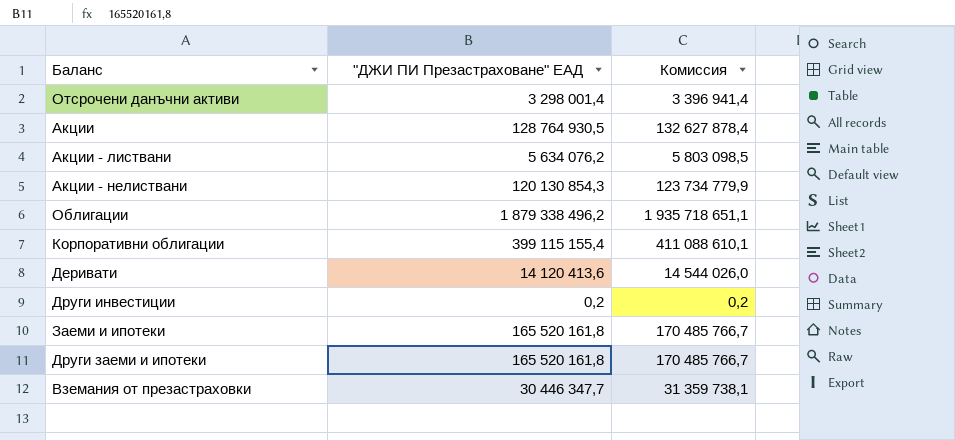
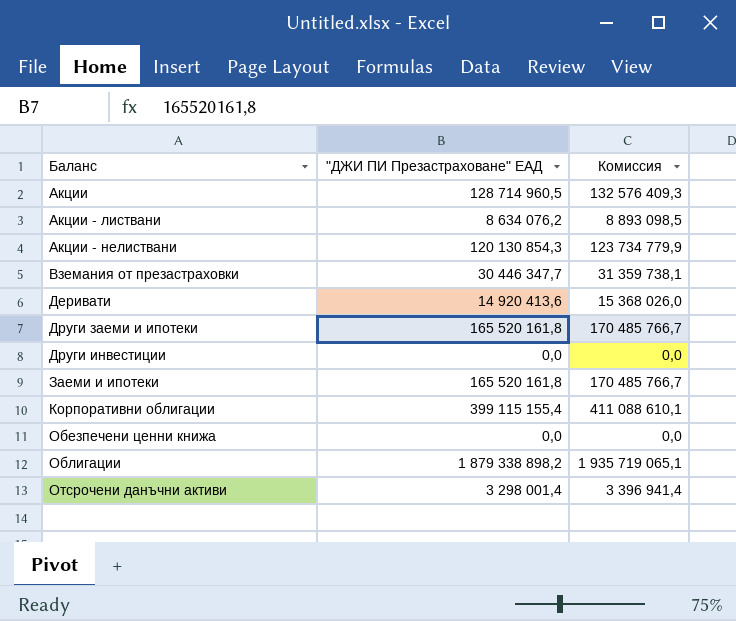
row order: none -> Баланс ascending
Акции | "ДЖИ ПИ Презастраховане" ЕАД: 128 764 930,5 -> 128 714 960,5
Акции | Комиссия: 132 627 878,4 -> 132 576 409,3
Акции - листвани | "ДЖИ ПИ Презастраховане" ЕАД: 5 634 076,2 -> 8 634 076,2
Акции - листвани | Комиссия: 5 803 098,5 -> 8 893 098,5
Деривати | "ДЖИ ПИ Презастраховане" ЕАД: 14 120 413,6 -> 14 920 413,6
Деривати | Комиссия: 14 544 026,0 -> 15 368 026,0
Други инвестиции | "ДЖИ ПИ Презастраховане" ЕАД: 0,2 -> 0,0
Други инвестиции | Комиссия: 0,2 -> 0,0
row Обезпечени ценни книжа: none -> 0,0 | 0,0
Облигации | "ДЖИ ПИ Презастраховане" ЕАД: 1 879 338 496,2 -> 1 879 338 898,2
Облигации | Комиссия: 1 935 718 651,1 -> 1 935 719 065,1

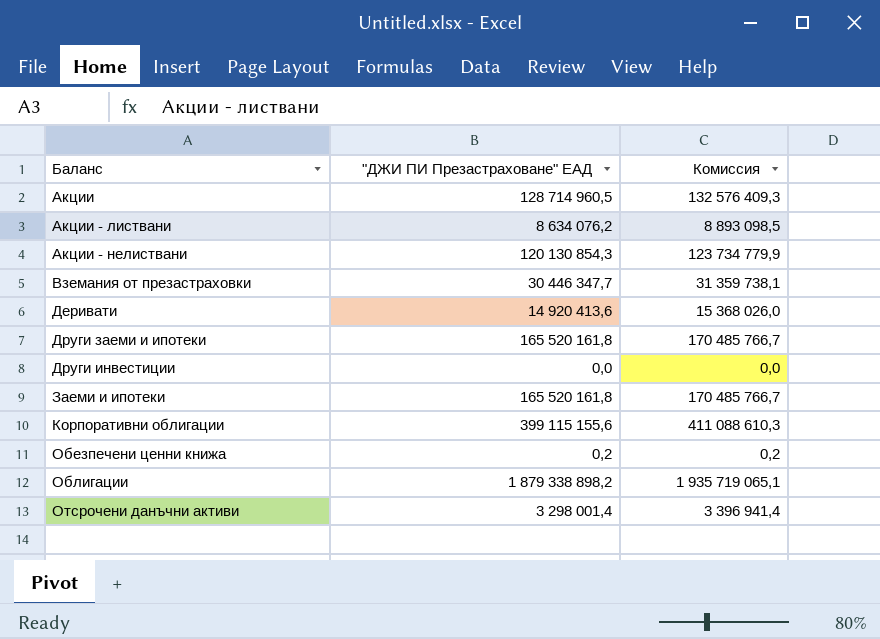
Корпоративни облигации | "ДЖИ ПИ Презастраховане" ЕАД: 399 115 155,4 -> 399 115 155,6
Корпоративни облигации | Комиссия: 411 088 610,1 -> 411 088 610,3
Обезпечени ценни книжа | "ДЖИ ПИ Презастраховане" ЕАД: 0,0 -> 0,2
Обезпечени ценни книжа | Комиссия: 0,0 -> 0,2

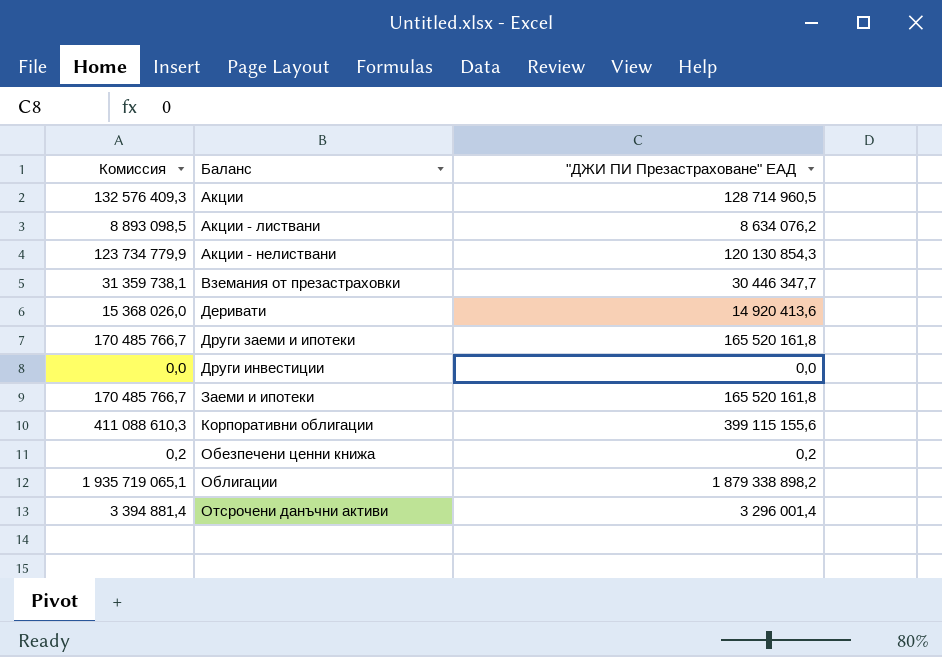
column Комиссия | position: 3 -> 1
Отсрочени данъчни активи | Комиссия: 3 396 941,4 -> 3 394 881,4
Отсрочени данъчни активи | "ДЖИ ПИ Презастраховане" ЕАД: 3 298 001,4 -> 3 296 001,4

